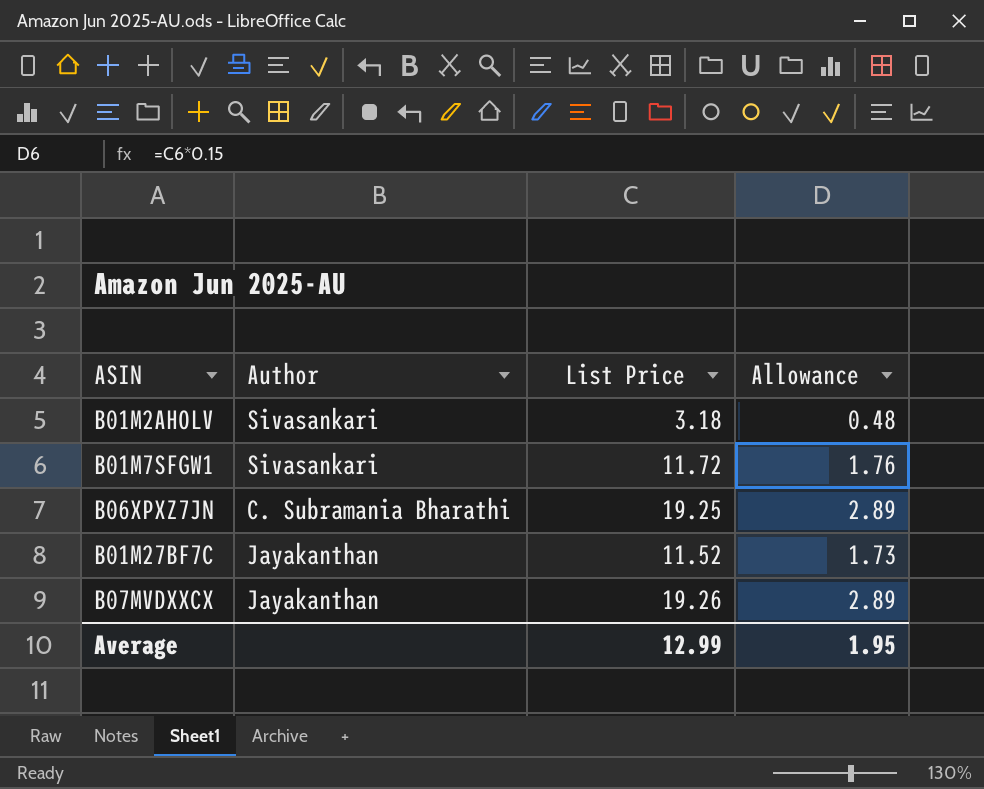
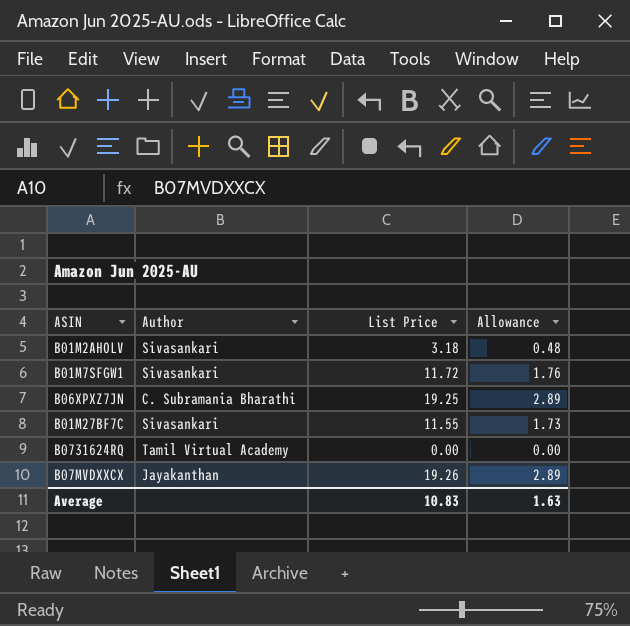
B01M27BF7C | Author: Jayakanthan -> Sivasankari
B01M27BF7C | List Price: 11.52 -> 11.55
row B0731624RQ: none -> Tamil Virtual Academy | 0.00 | 0.00
Average | List Price: 12.99 -> 10.83
Average | Allowance: 1.95 -> 1.63

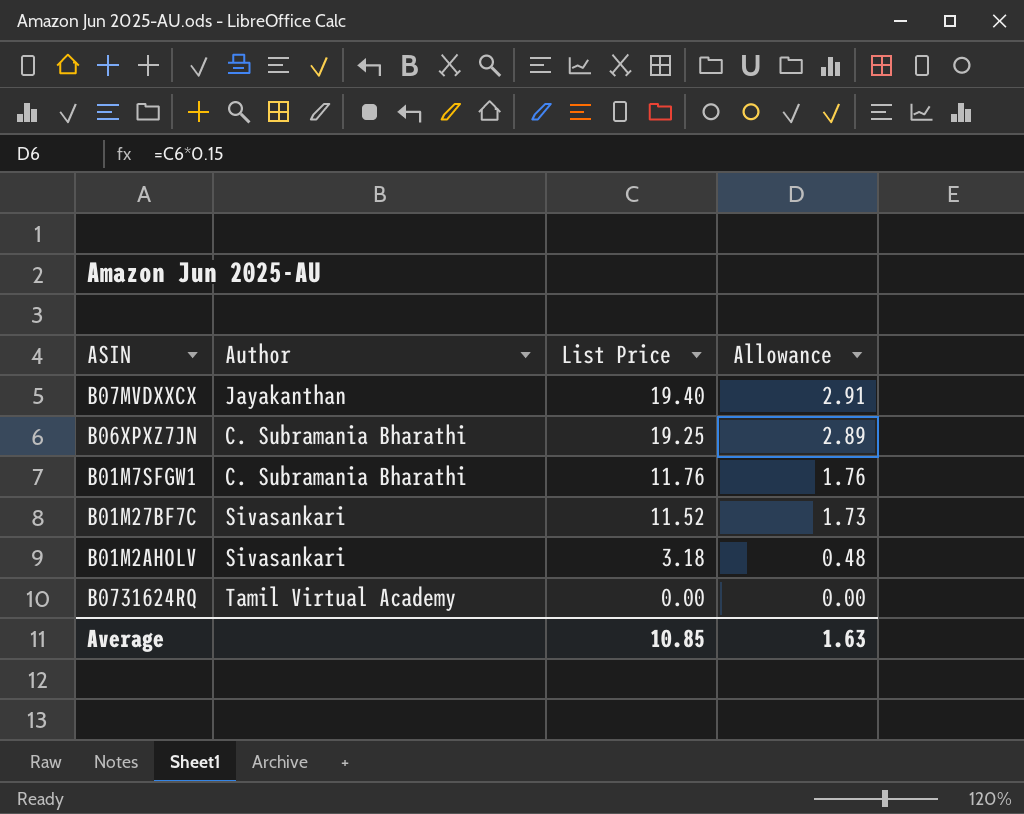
row order: none -> List Price descending
B07MVDXXCX | List Price: 19.26 -> 19.40
B07MVDXXCX | Allowance: 2.89 -> 2.91
B01M7SFGW1 | Author: Sivasankari -> C. Subramania Bharathi
B01M7SFGW1 | List Price: 11.72 -> 11.76
B01M27BF7C | List Price: 11.55 -> 11.52
Average | List Price: 10.83 -> 10.85

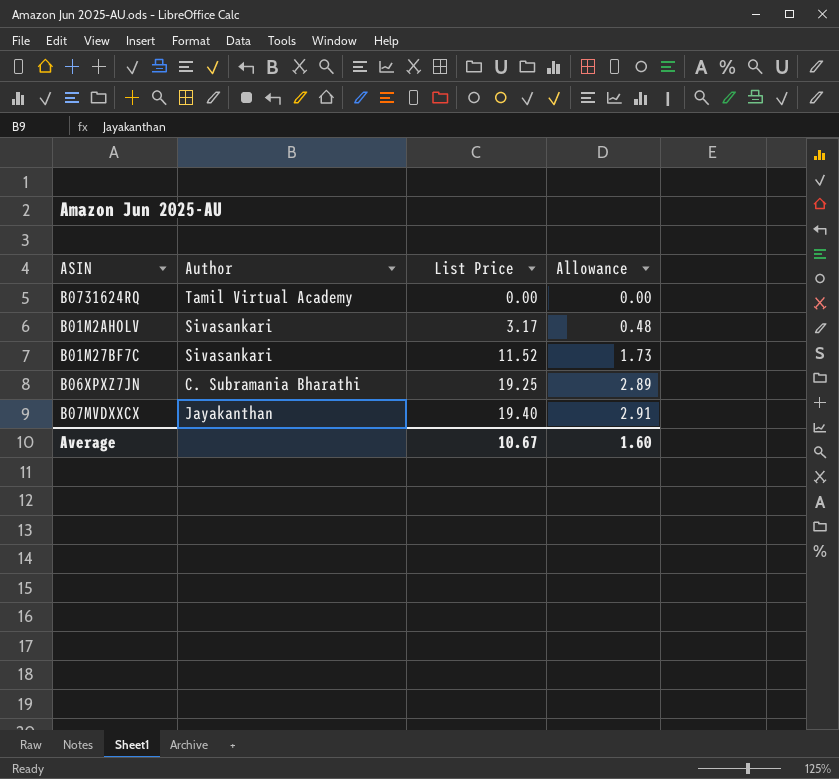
row order: List Price descending -> List Price ascending
row B01M7SFGW1: C. Subramania Bharathi | 11.76 | 1.76 -> none
B01M2AHOLV | List Price: 3.18 -> 3.17
Average | List Price: 10.85 -> 10.67
Average | Allowance: 1.63 -> 1.60

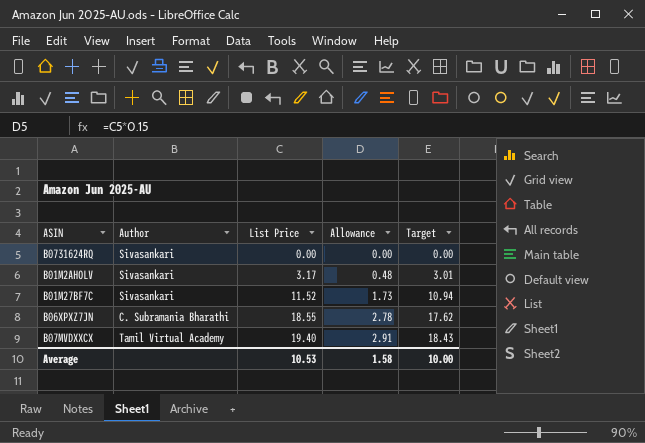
column Target | formula: none -> [List Price] * 0.95
B0731624RQ | Author: Tamil Virtual Academy -> Sivasankari
B06XPXZ7JN | List Price: 19.25 -> 18.55
B06XPXZ7JN | Allowance: 2.89 -> 2.78
B07MVDXXCX | Author: Jayakanthan -> Tamil Virtual Academy
Average | List Price: 10.67 -> 10.53
Average | Allowance: 1.60 -> 1.58

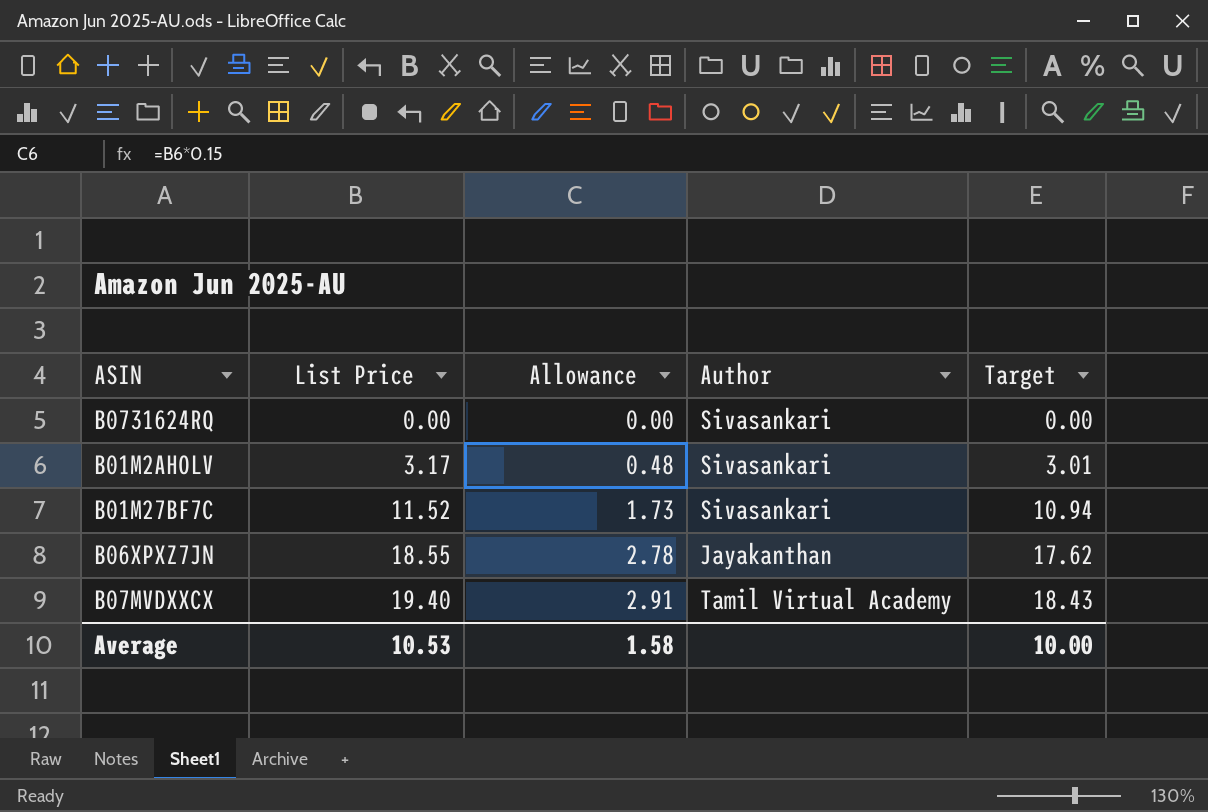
column Author | position: 2 -> 4
B06XPXZ7JN | Author: C. Subramania Bharathi -> Jayakanthan

